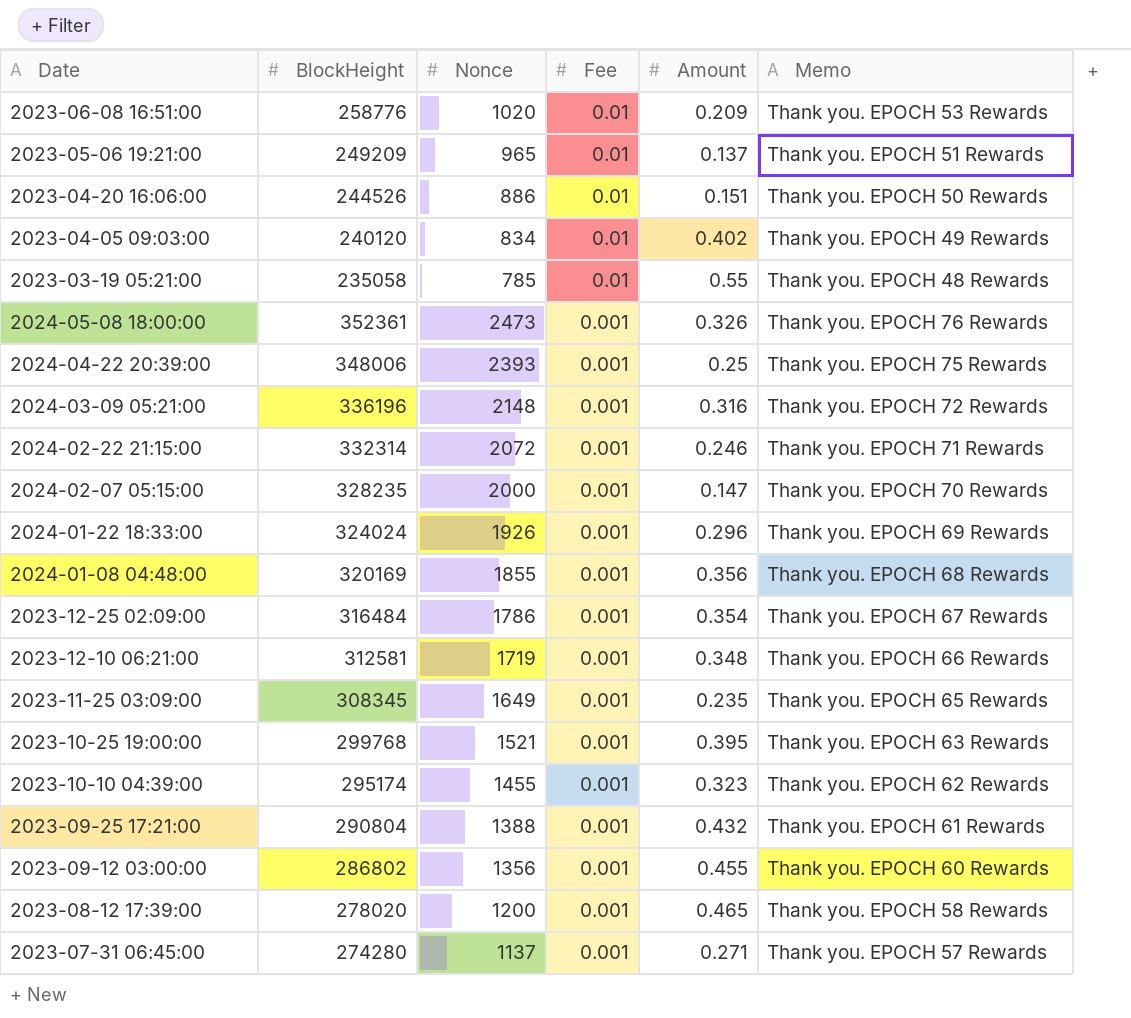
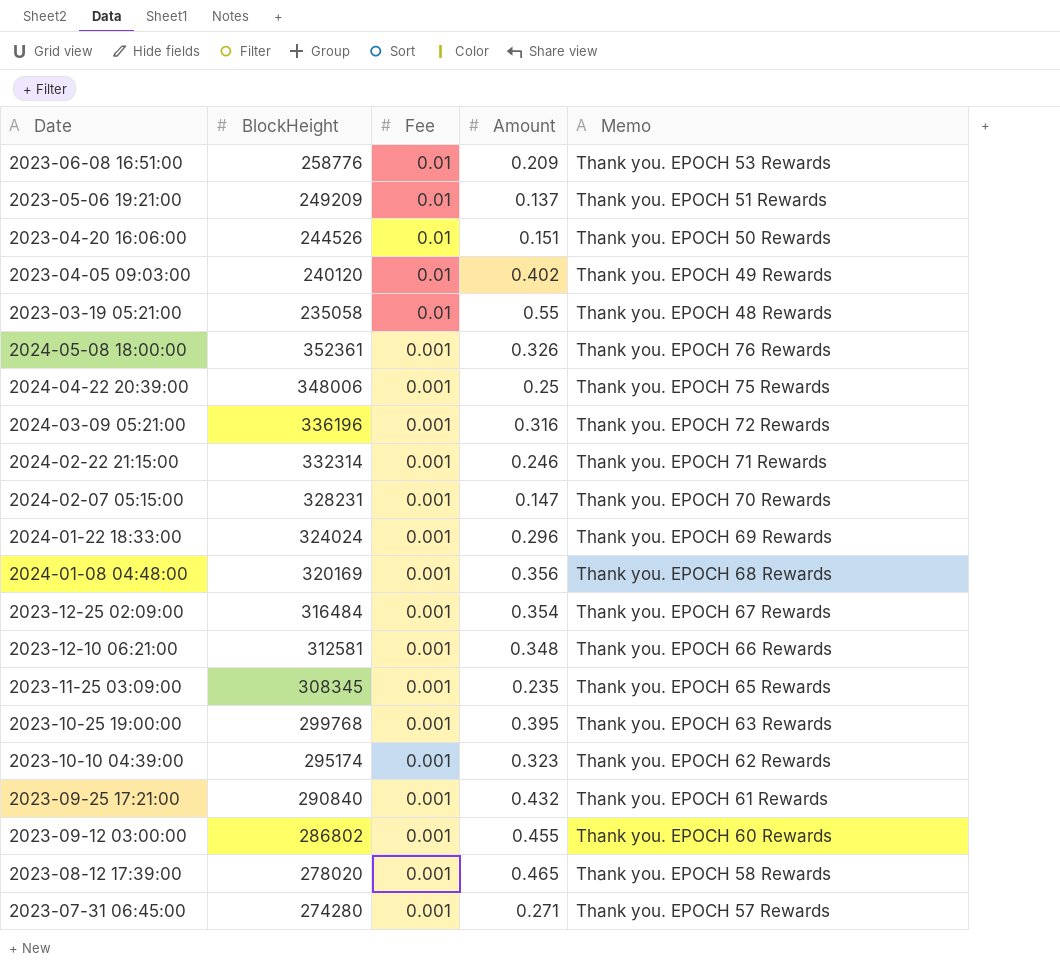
column Nonce | position: 3 -> none
2024-02-07 05:15:00 | BlockHeight: 328235 -> 328231
2023-09-25 17:21:00 | BlockHeight: 290804 -> 290840

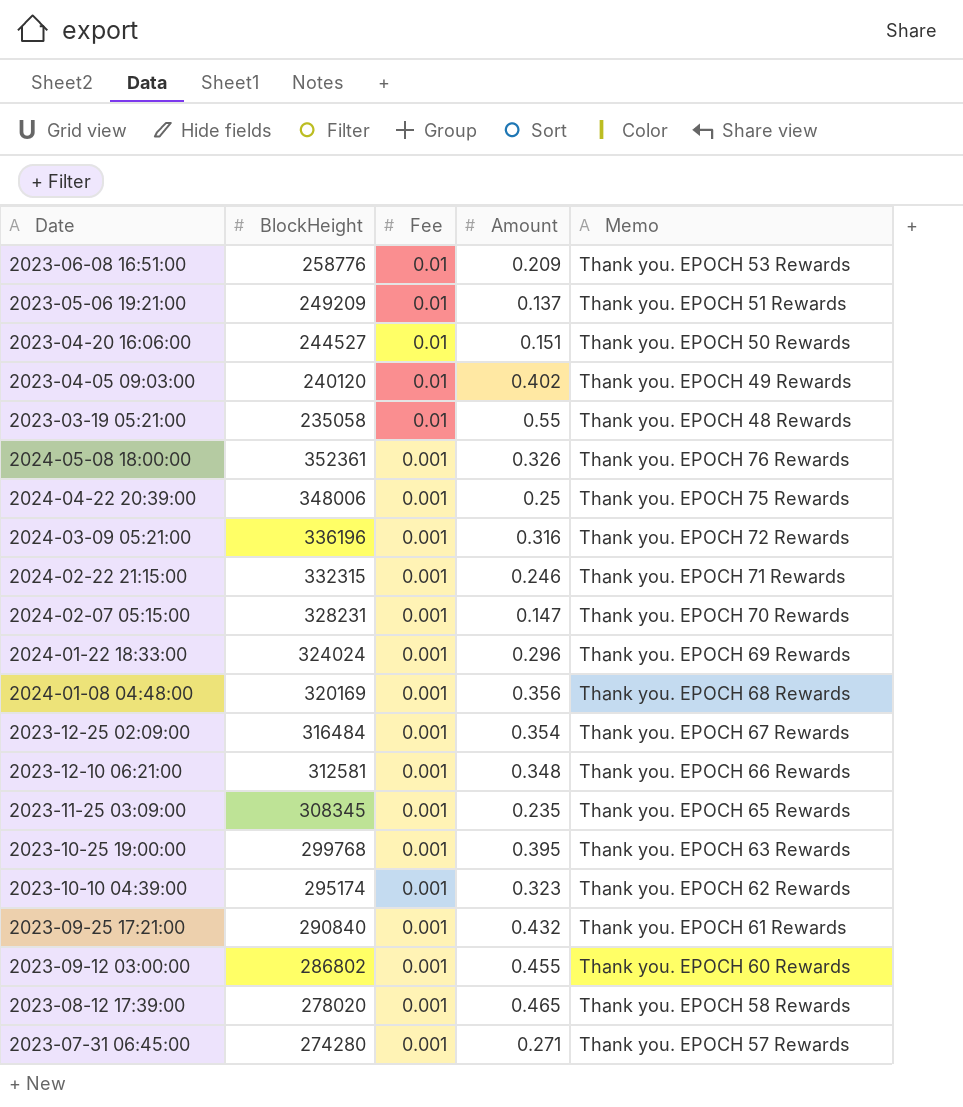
2023-04-20 16:06:00 | BlockHeight: 244526 -> 244527
2024-02-22 21:15:00 | BlockHeight: 332314 -> 332315

